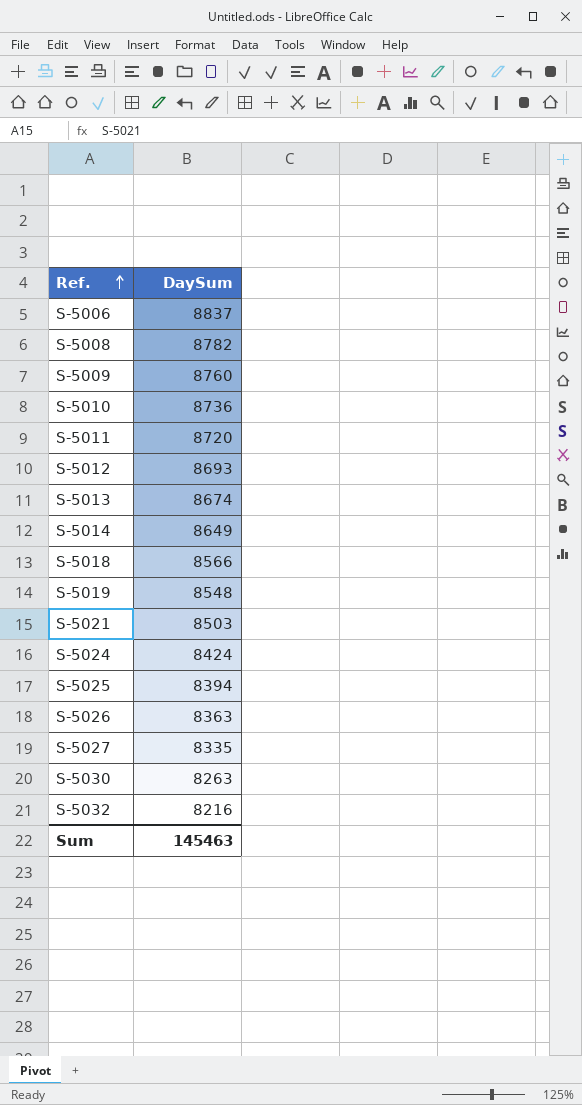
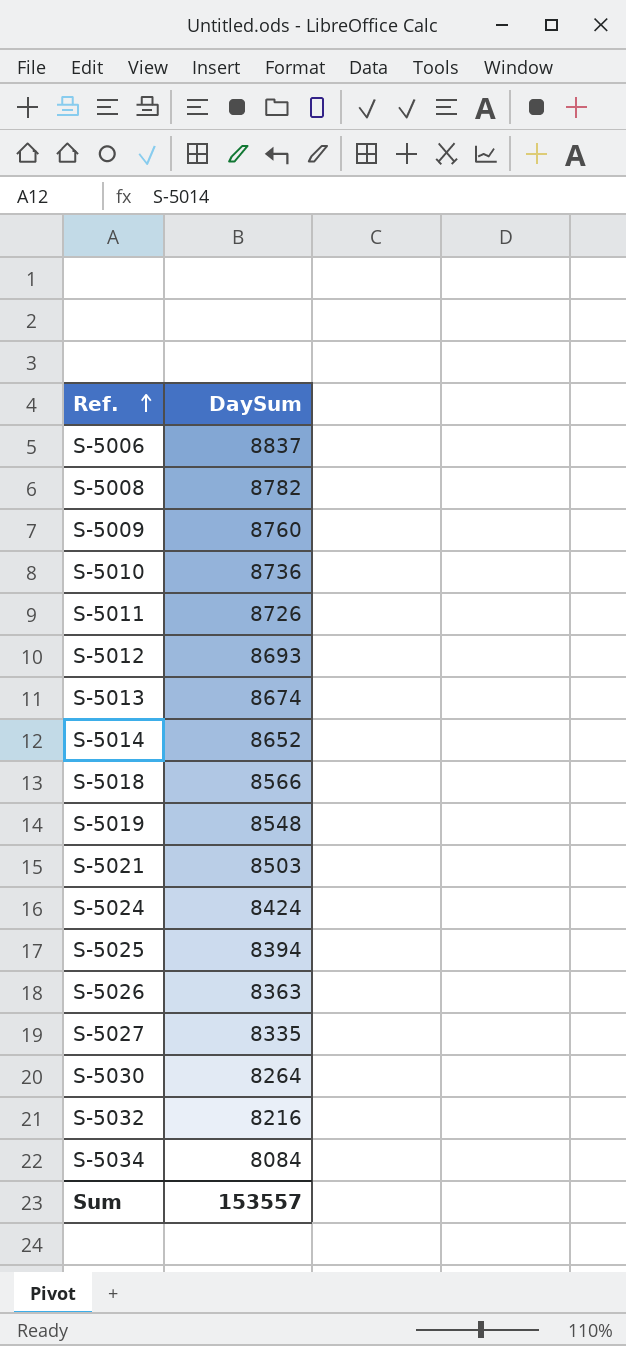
S-5011 | DaySum: 8720 -> 8726
S-5014 | DaySum: 8649 -> 8652
S-5030 | DaySum: 8263 -> 8264
row S-5034: none -> 8084
Sum | DaySum: 145463 -> 153557

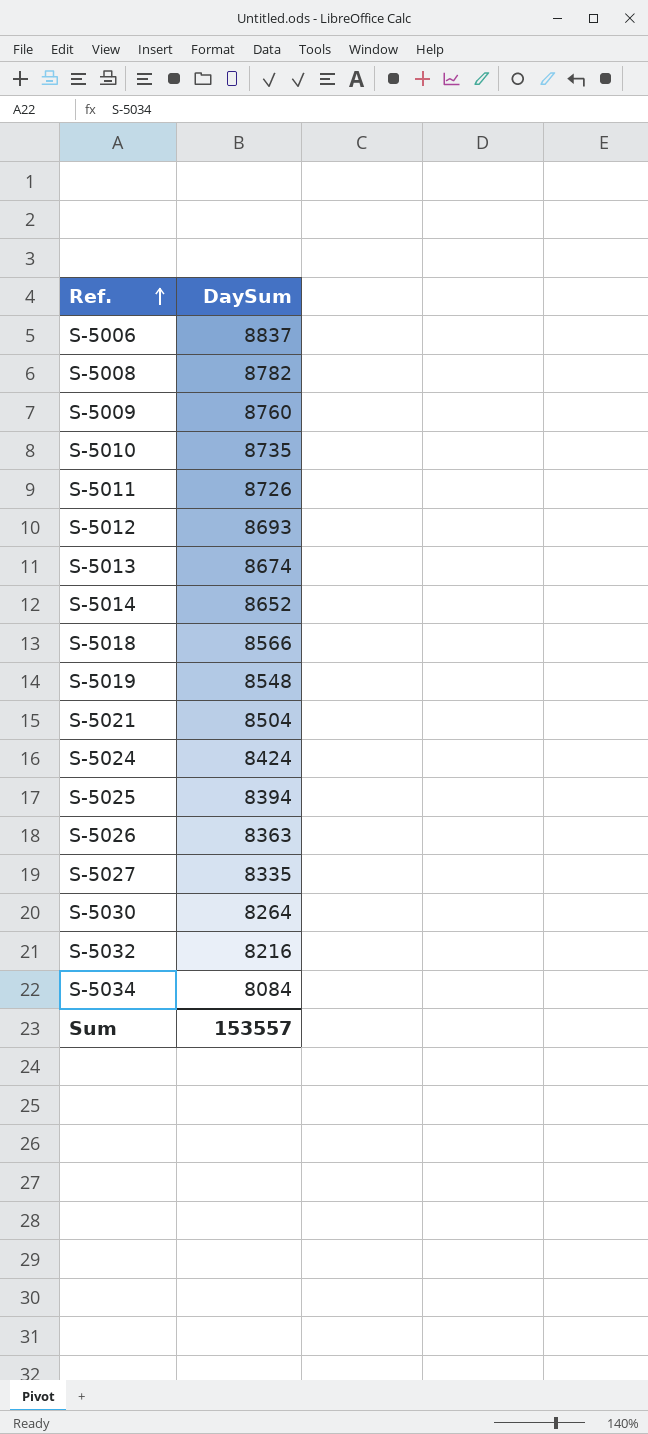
S-5010 | DaySum: 8736 -> 8735
S-5021 | DaySum: 8503 -> 8504

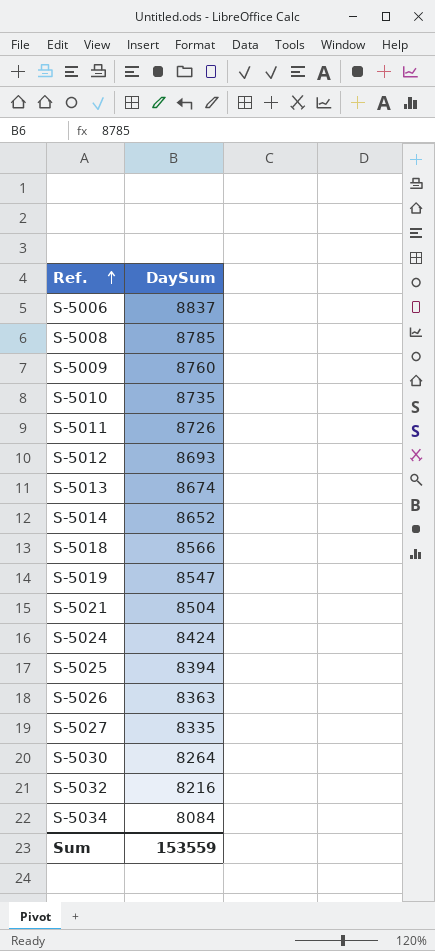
S-5008 | DaySum: 8782 -> 8785
S-5019 | DaySum: 8548 -> 8547
Sum | DaySum: 153557 -> 153559

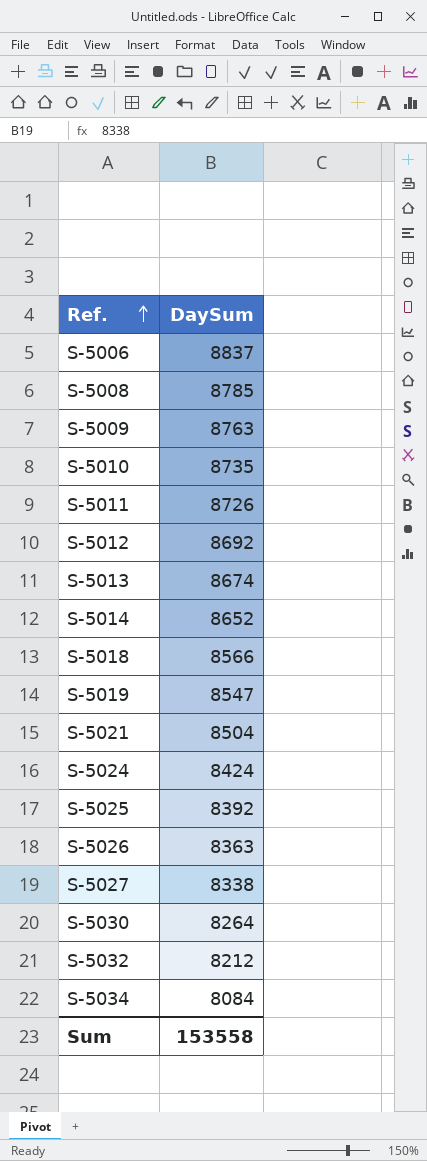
S-5009 | DaySum: 8760 -> 8763
S-5012 | DaySum: 8693 -> 8692
S-5025 | DaySum: 8394 -> 8392
S-5027 | DaySum: 8335 -> 8338
S-5032 | DaySum: 8216 -> 8212
Sum | DaySum: 153559 -> 153558

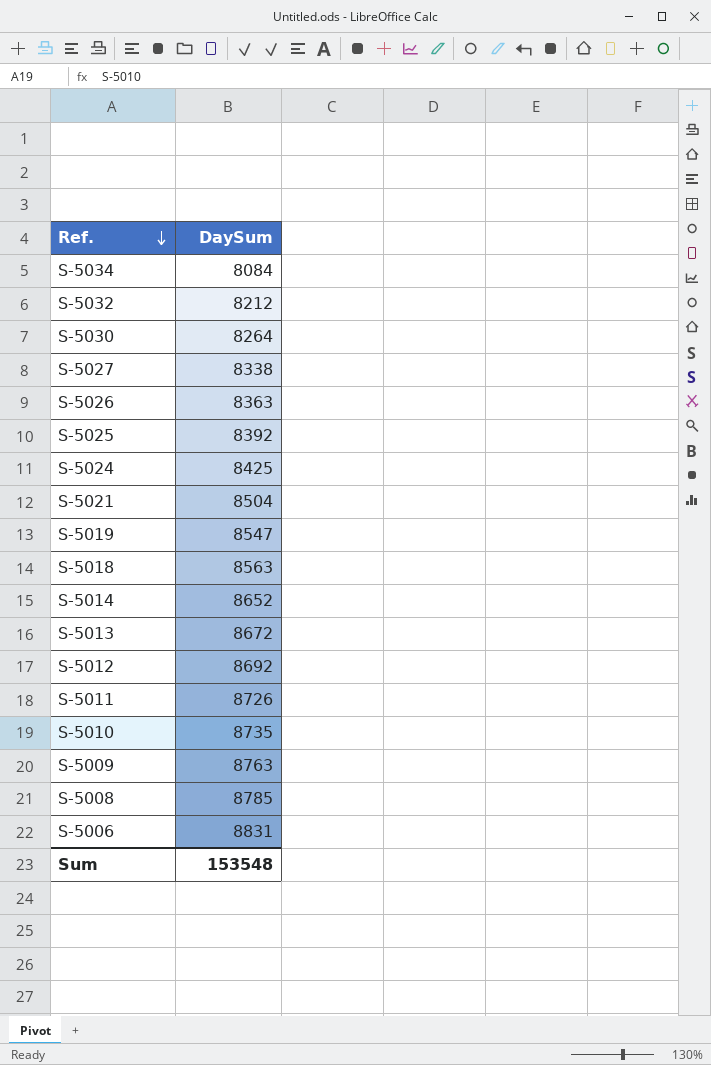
row order: Ref. ascending -> Ref. descending
S-5024 | DaySum: 8424 -> 8425
S-5018 | DaySum: 8566 -> 8563
S-5013 | DaySum: 8674 -> 8672
S-5006 | DaySum: 8837 -> 8831
Sum | DaySum: 153558 -> 153548

